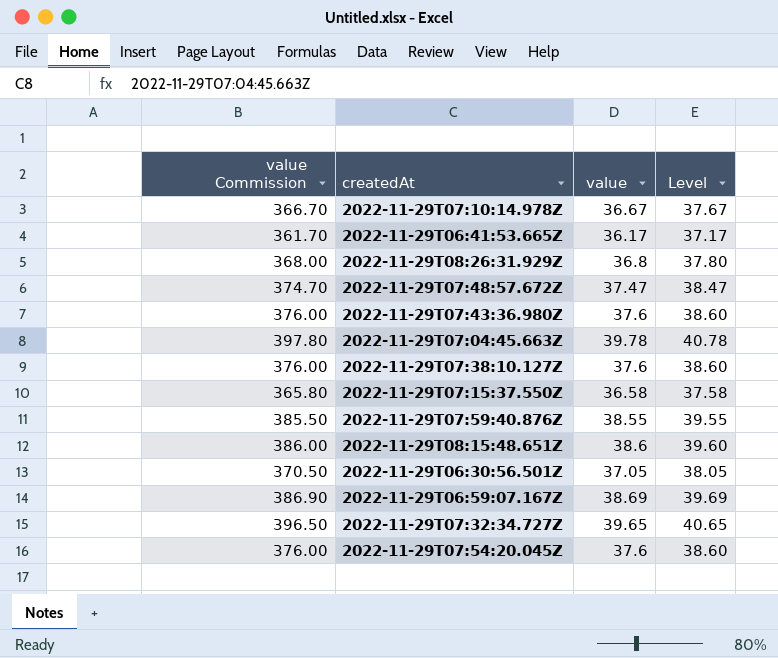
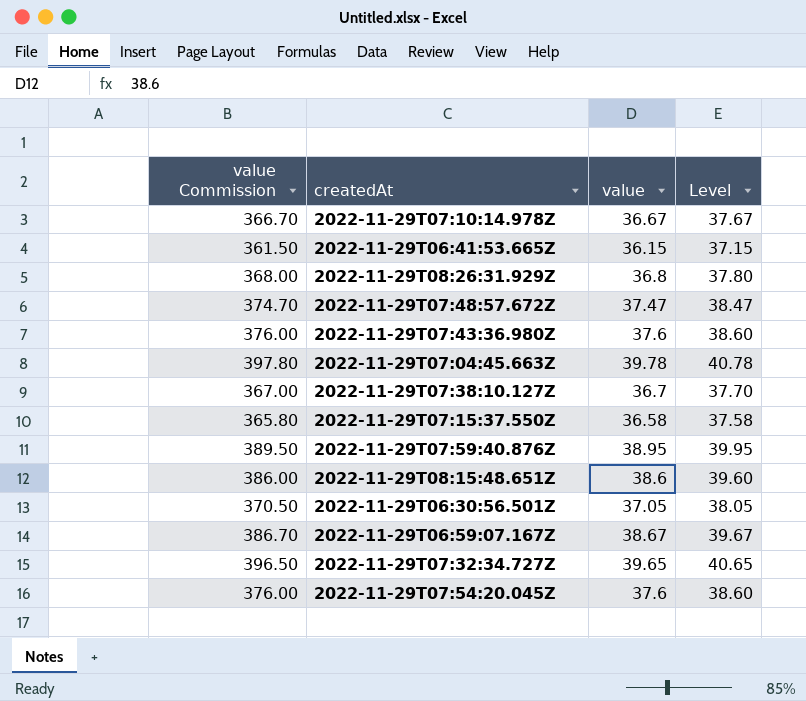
2022-11-29T06:41:53.665Z | value Commission: 361.70 -> 361.50
2022-11-29T06:41:53.665Z | value: 36.17 -> 36.15
2022-11-29T06:41:53.665Z | Level: 37.17 -> 37.15
2022-11-29T07:38:10.127Z | value Commission: 376.00 -> 367.00
2022-11-29T07:38:10.127Z | value: 37.6 -> 36.7
2022-11-29T07:38:10.127Z | Level: 38.60 -> 37.70
2022-11-29T07:59:40.876Z | value Commission: 385.50 -> 389.50
2022-11-29T07:59:40.876Z | value: 38.55 -> 38.95
2022-11-29T07:59:40.876Z | Level: 39.55 -> 39.95
2022-11-29T06:59:07.167Z | value Commission: 386.90 -> 386.70
2022-11-29T06:59:07.167Z | value: 38.69 -> 38.67
2022-11-29T06:59:07.167Z | Level: 39.69 -> 39.67

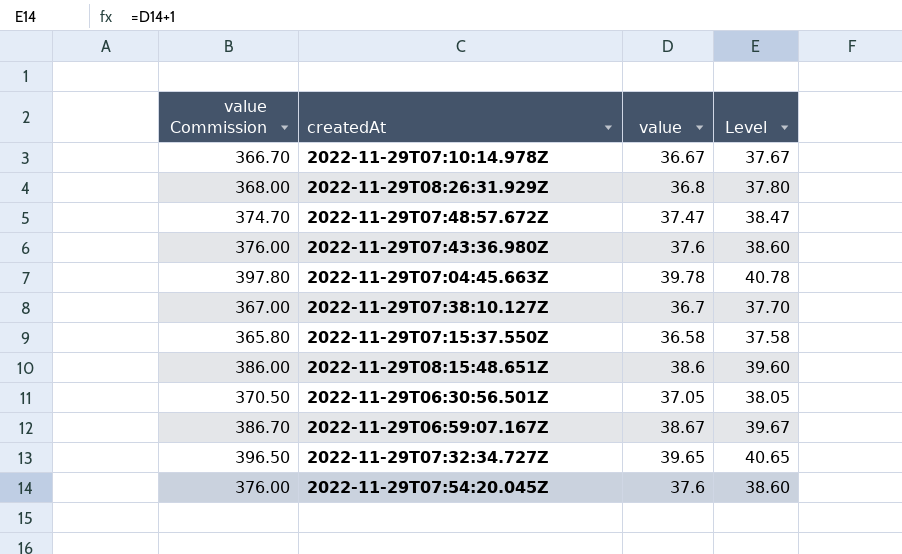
row 2022-11-29T06:41:53.665Z: 361.50 | 36.15 | 37.15 -> none
row 2022-11-29T07:59:40.876Z: 389.50 | 38.95 | 39.95 -> none

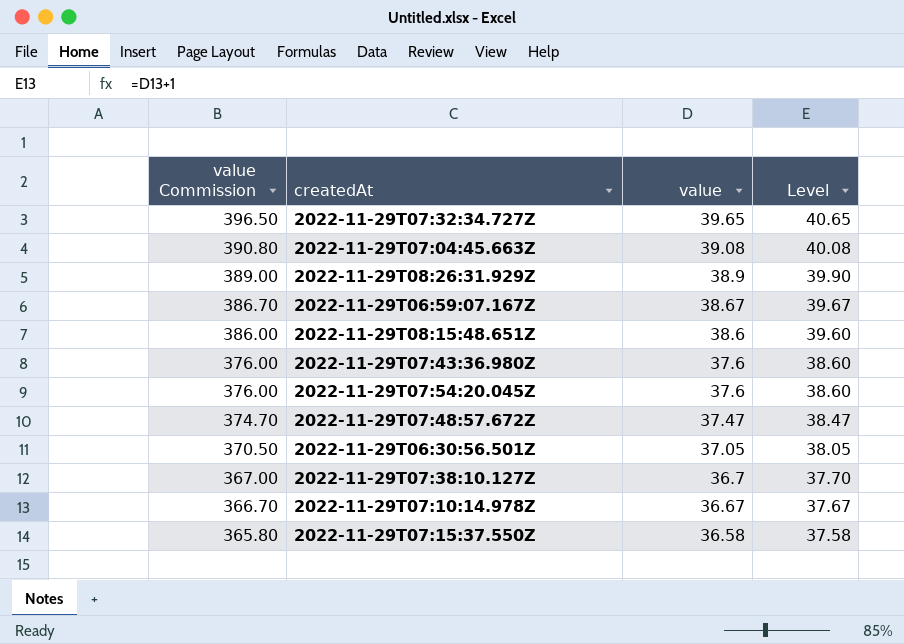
row order: none -> value Commission descending
2022-11-29T07:04:45.663Z | value Commission: 397.80 -> 390.80
2022-11-29T07:04:45.663Z | value: 39.78 -> 39.08
2022-11-29T07:04:45.663Z | Level: 40.78 -> 40.08
2022-11-29T08:26:31.929Z | value Commission: 368.00 -> 389.00
2022-11-29T08:26:31.929Z | value: 36.8 -> 38.9
2022-11-29T08:26:31.929Z | Level: 37.80 -> 39.90

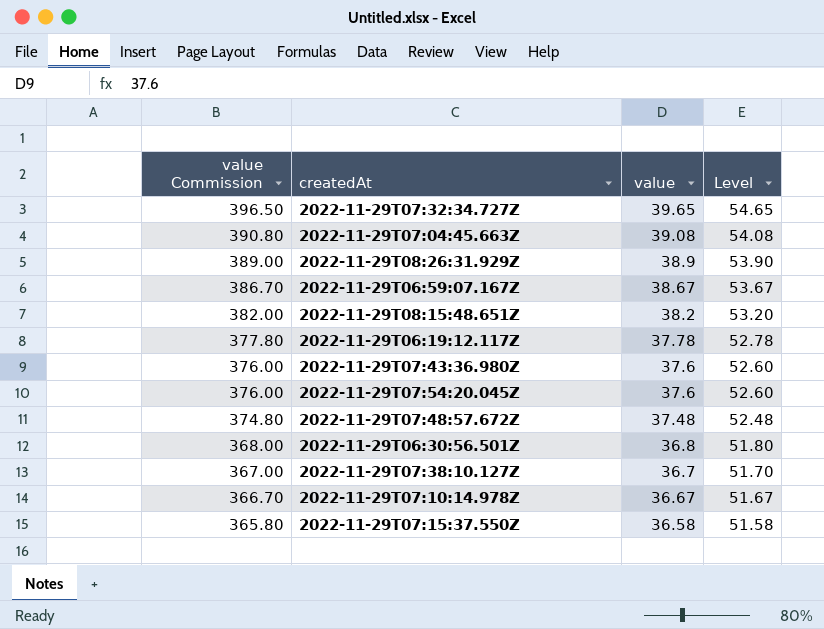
column Level | formula: [value] + 1 -> [value] + 15
2022-11-29T08:15:48.651Z | value Commission: 386.00 -> 382.00
2022-11-29T08:15:48.651Z | value: 38.6 -> 38.2
row 2022-11-29T06:19:12.117Z: none -> 377.80 | 37.78 | 52.78
2022-11-29T07:48:57.672Z | value Commission: 374.70 -> 374.80
2022-11-29T07:48:57.672Z | value: 37.47 -> 37.48
2022-11-29T06:30:56.501Z | value Commission: 370.50 -> 368.00
2022-11-29T06:30:56.501Z | value: 37.05 -> 36.8

